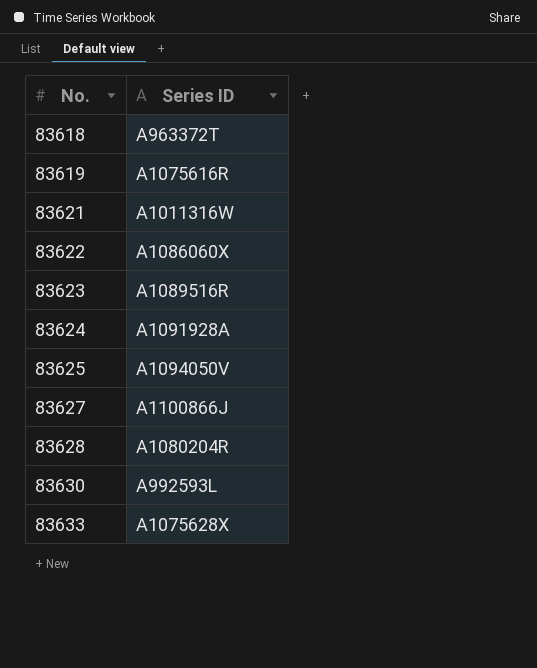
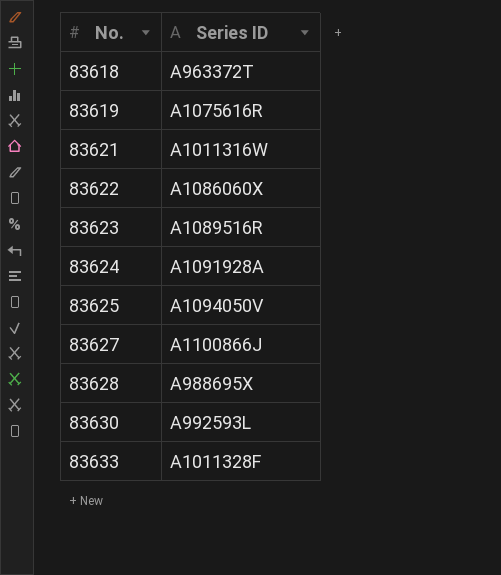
83628 | Series ID: A1080204R -> A988695X
83633 | Series ID: A1075628X -> A1011328F

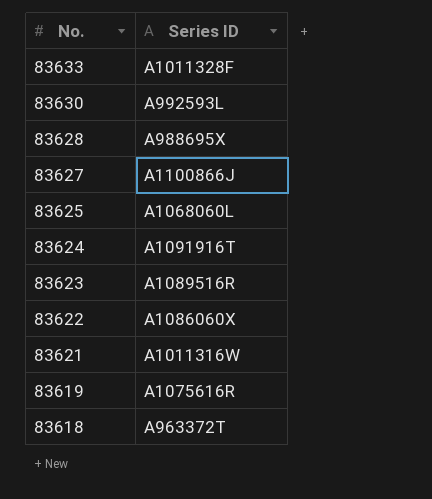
row order: No. ascending -> No. descending
83625 | Series ID: A1094050V -> A1068060L
83624 | Series ID: A1091928A -> A1091916T

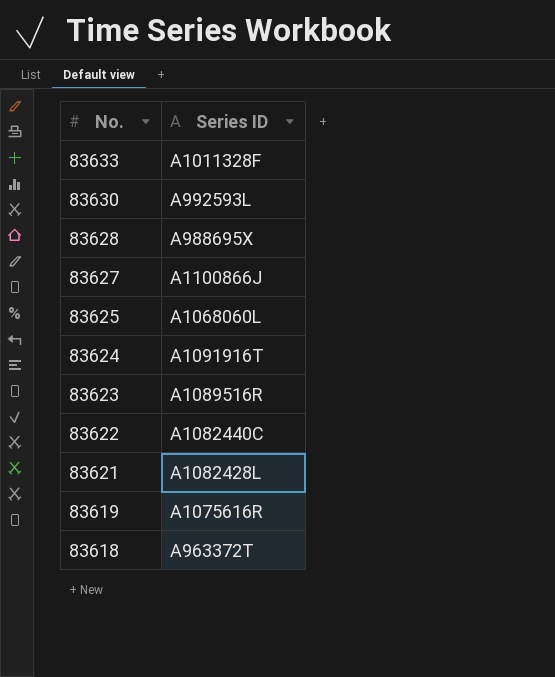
83622 | Series ID: A1086060X -> A1082440C
83621 | Series ID: A1011316W -> A1082428L

